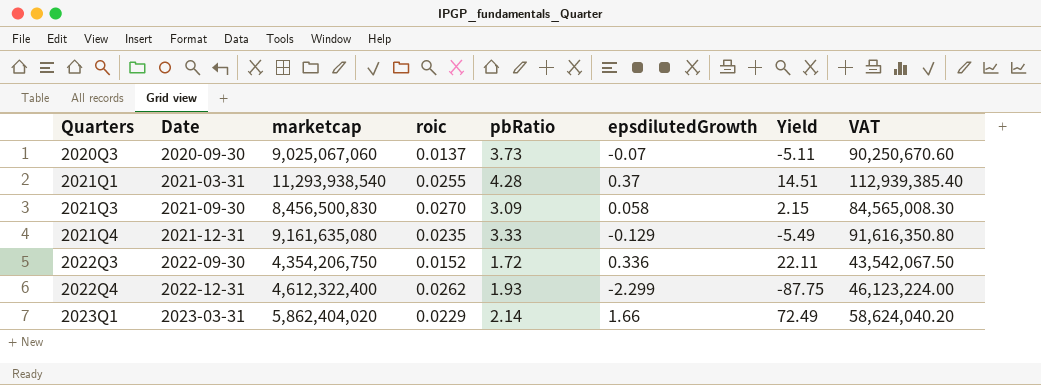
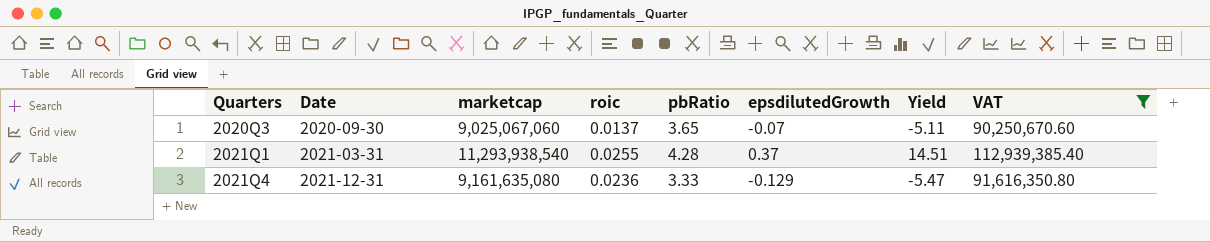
filter: none -> VAT >= 90,250,670.60
2020Q3 | pbRatio: 3.73 -> 3.65
2021Q4 | roic: 0.0235 -> 0.0236
2021Q4 | Yield: -5.49 -> -5.47

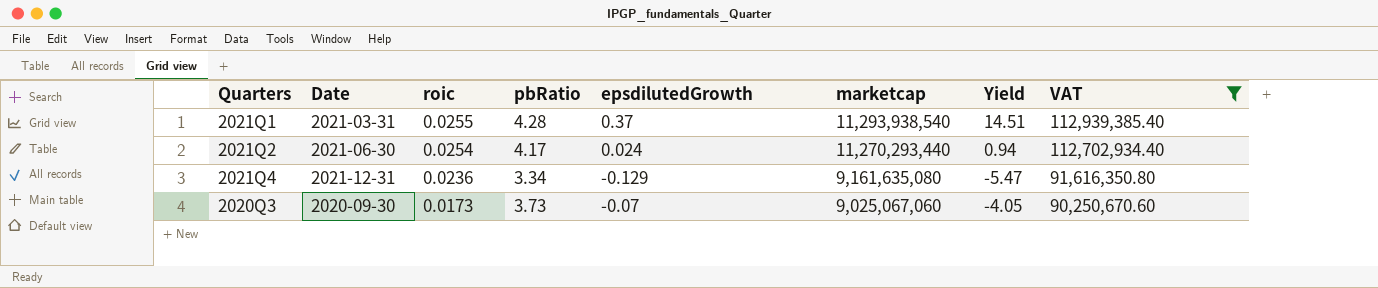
row order: Quarters ascending -> roic descending
column marketcap | position: 3 -> 6
row 2021Q2: none -> 2021-06-30 | 0.0254 | 4.17 | 0.024 | 11,270,293,440 | 0.94 | 112,702,934.40
2021Q4 | pbRatio: 3.33 -> 3.34
2020Q3 | roic: 0.0137 -> 0.0173
2020Q3 | pbRatio: 3.65 -> 3.73
2020Q3 | Yield: -5.11 -> -4.05

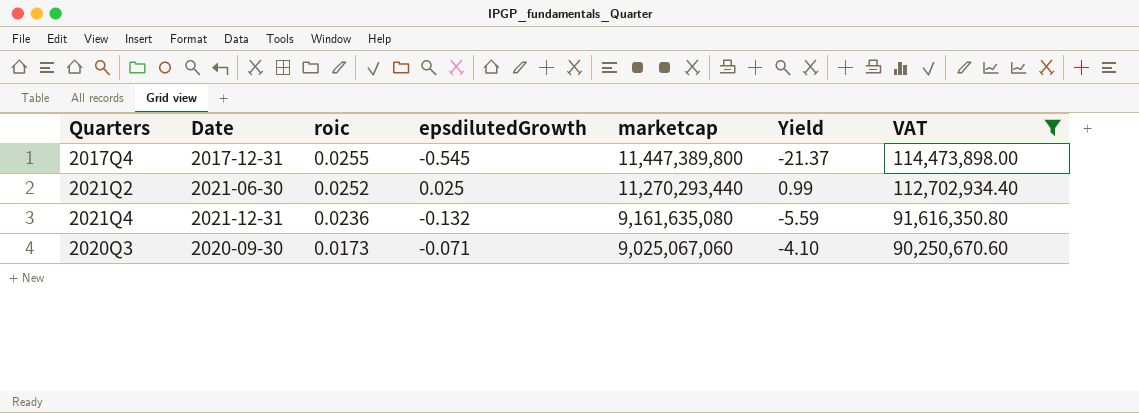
column pbRatio | position: 4 -> none
row 2021Q1: 2021-03-31 | 0.0255 | 4.28 | 0.37 | 11,293,938,540 | 14.51 | 112,939,385.40 -> none
row 2017Q4: none -> 2017-12-31 | 0.0255 | -0.545 | 11,447,389,800 | -21.37 | 114,473,898.00
2021Q2 | roic: 0.0254 -> 0.0252
2021Q2 | epsdilutedGrowth: 0.024 -> 0.025
2021Q2 | Yield: 0.94 -> 0.99
2021Q4 | epsdilutedGrowth: -0.129 -> -0.132
2021Q4 | Yield: -5.47 -> -5.59
2020Q3 | epsdilutedGrowth: -0.07 -> -0.071
2020Q3 | Yield: -4.05 -> -4.10

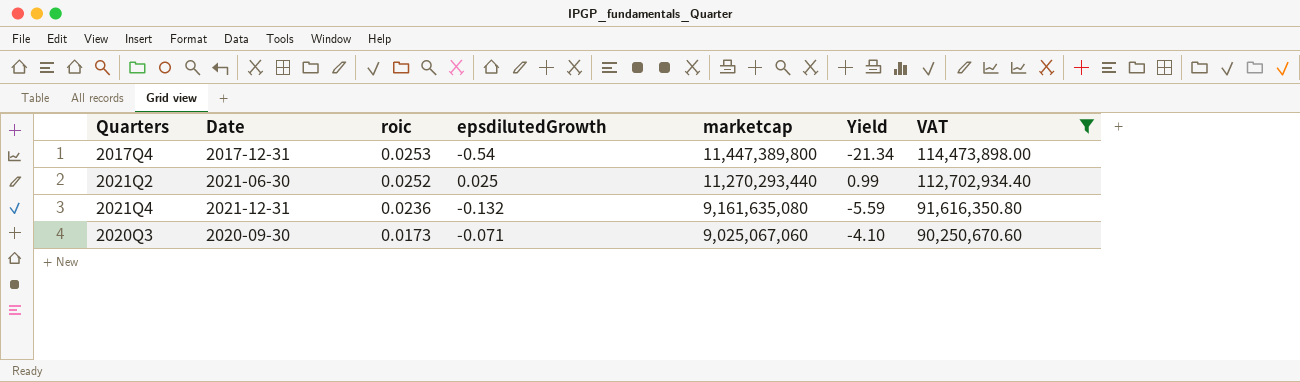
2017Q4 | roic: 0.0255 -> 0.0253
2017Q4 | epsdilutedGrowth: -0.545 -> -0.54
2017Q4 | Yield: -21.37 -> -21.34

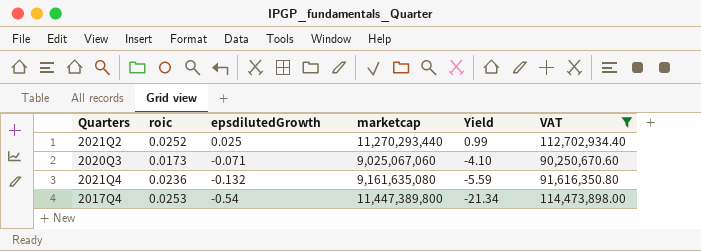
row order: roic descending -> epsdilutedGrowth descending
column Date | position: 2 -> none

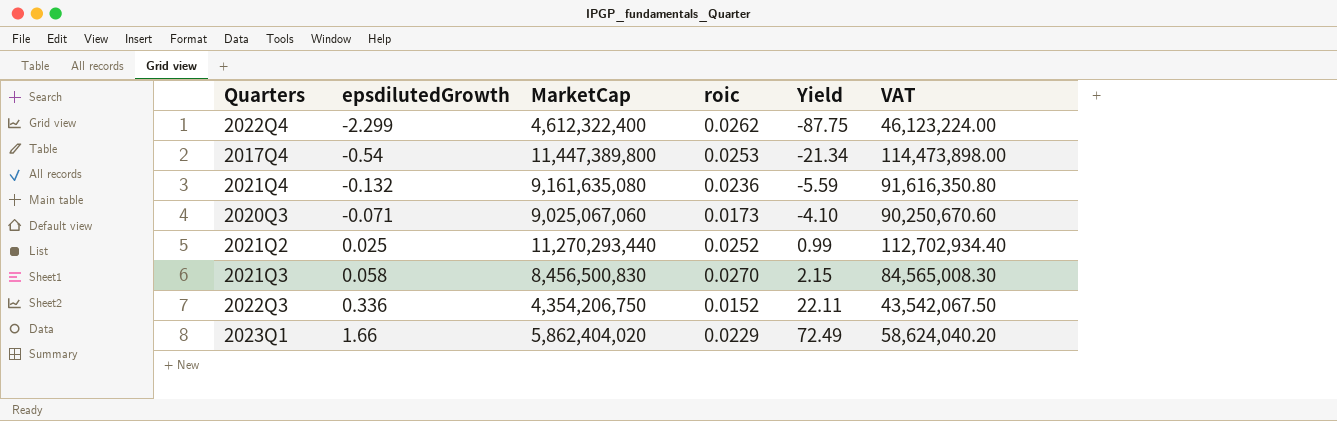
filter: VAT >= 90,250,670.60 -> none
row order: epsdilutedGrowth descending -> epsdilutedGrowth ascending
column name: marketcap -> MarketCap
column roic | position: 2 -> 4

